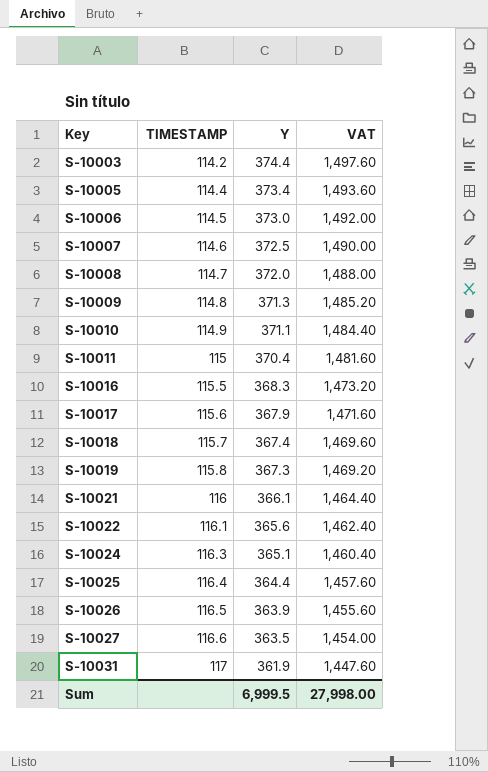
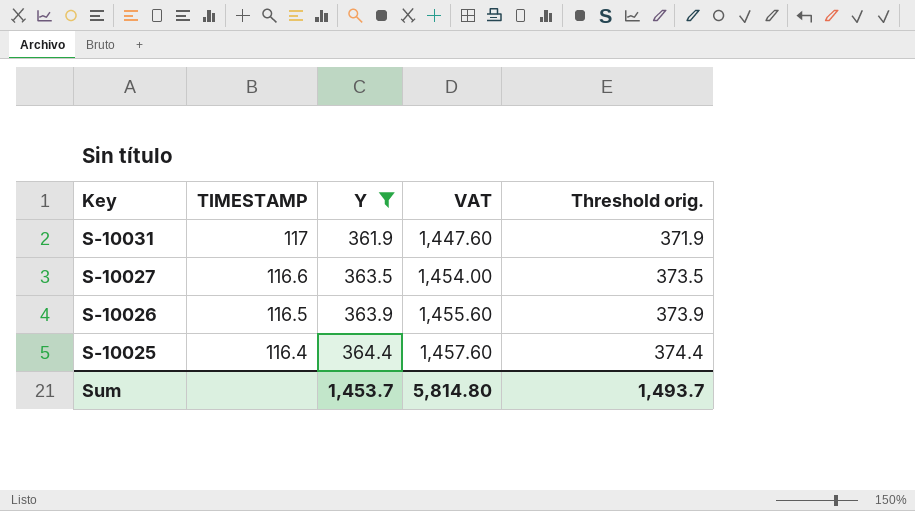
filter: none -> Y <= 364.4
row order: Key ascending -> Key descending
column Threshold orig. | formula: none -> [Y] + 10
Sum | Y: 6,999.5 -> 1,453.7
Sum | VAT: 27,998.00 -> 5,814.80

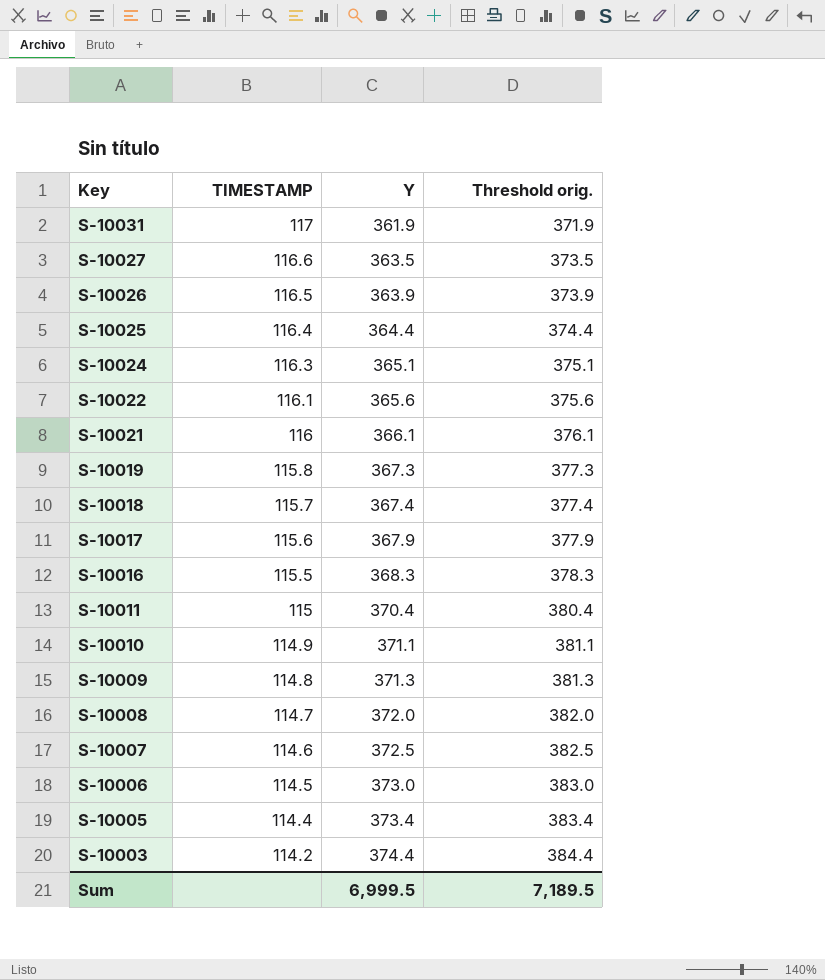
filter: Y <= 364.4 -> none
column VAT | formula: [Y] * 4 -> none
Sum | Y: 1,453.7 -> 6,999.5
Sum | Threshold orig.: 1,493.7 -> 7,189.5

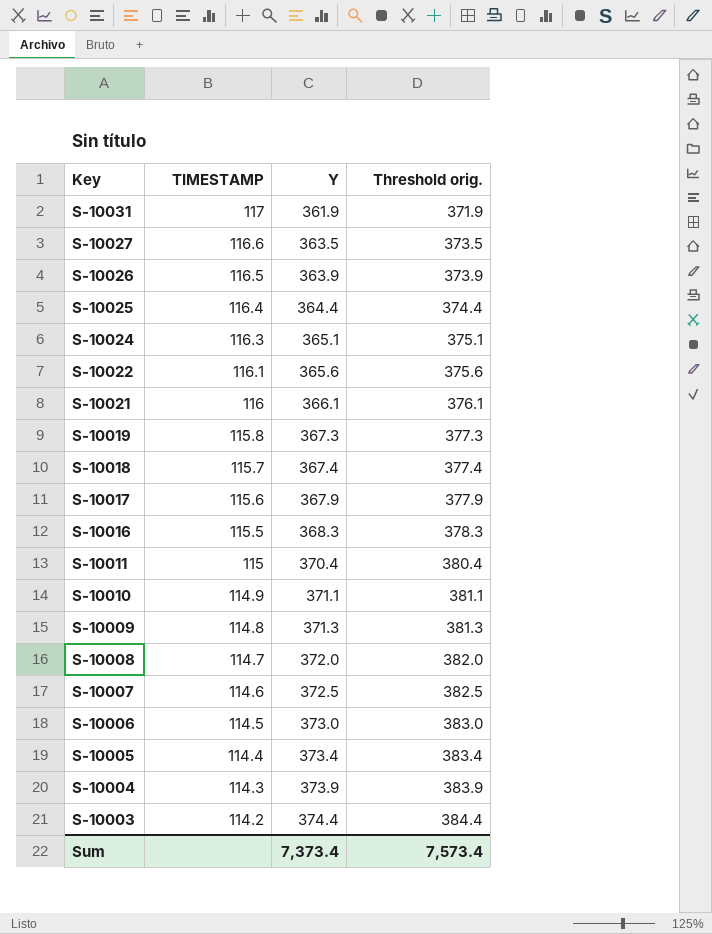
row S-10004: none -> 114.3 | 373.9 | 383.9
Sum | Y: 6,999.5 -> 7,373.4
Sum | Threshold orig.: 7,189.5 -> 7,573.4

